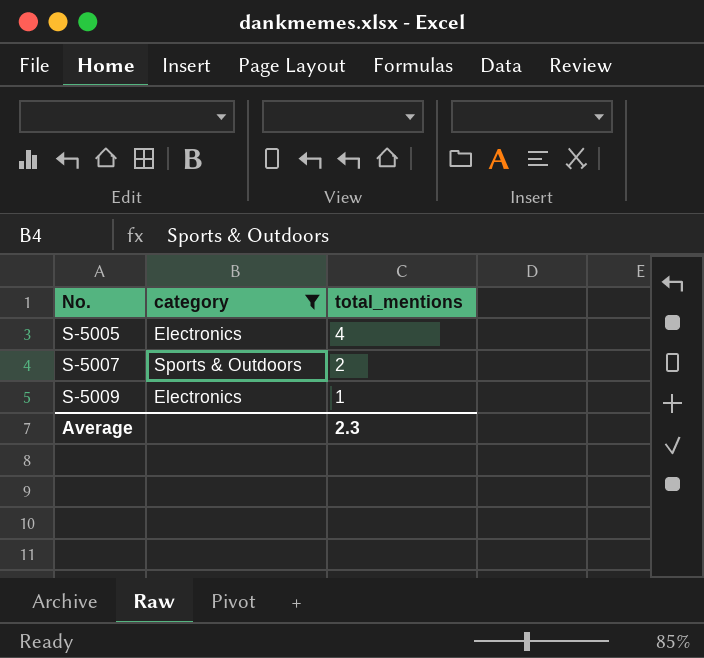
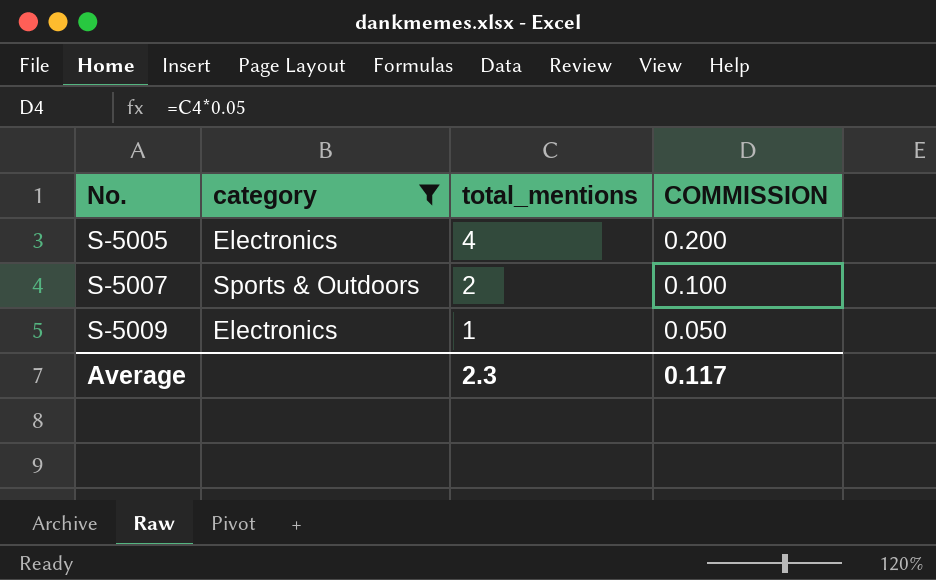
column COMMISSION | formula: none -> [total_mentions] * 0.05

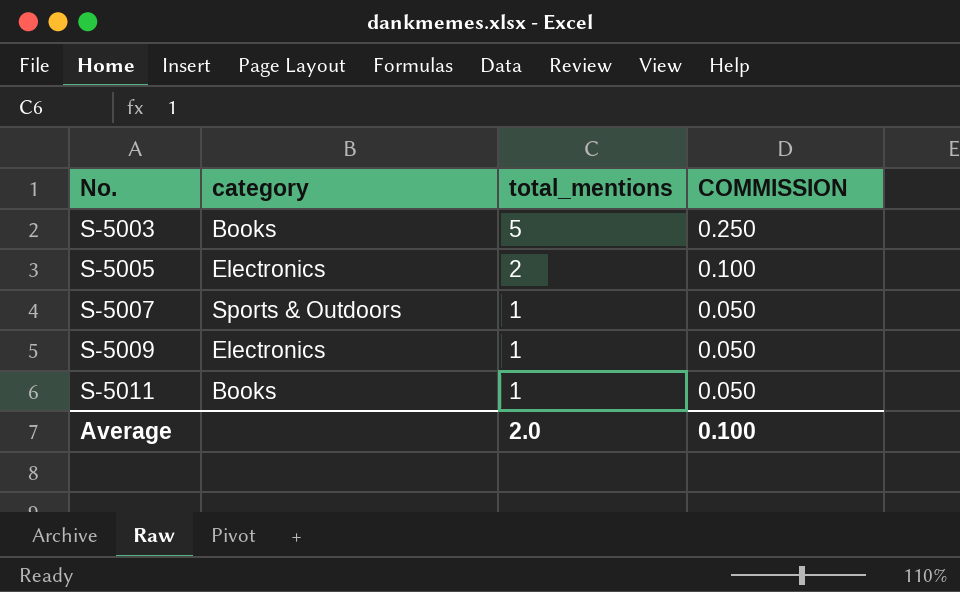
filter: category != Books -> none
S-5005 | total_mentions: 4 -> 2
S-5005 | COMMISSION: 0.200 -> 0.100
S-5007 | total_mentions: 2 -> 1
S-5007 | COMMISSION: 0.100 -> 0.050
Average | total_mentions: 2.3 -> 2.0
Average | COMMISSION: 0.117 -> 0.100

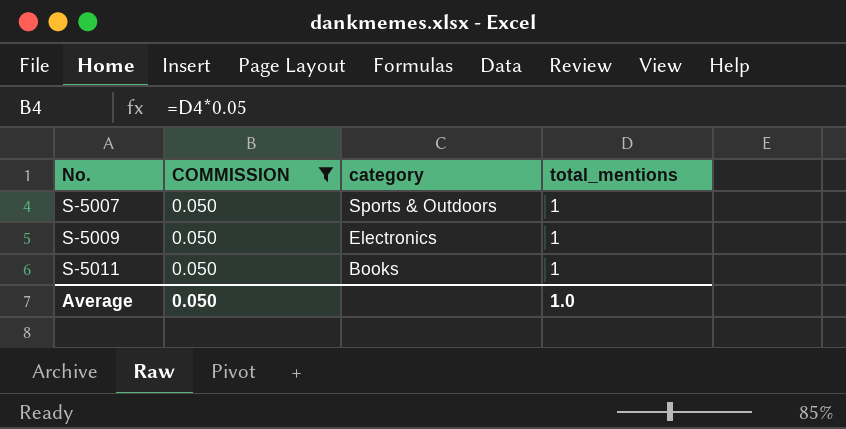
filter: none -> COMMISSION = 0.050
column COMMISSION | position: 4 -> 2
Average | COMMISSION: 0.100 -> 0.050
Average | total_mentions: 2.0 -> 1.0

